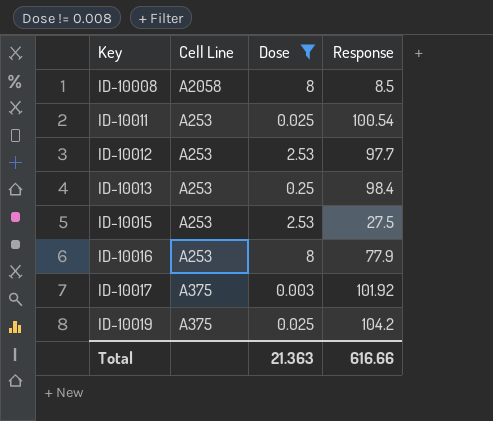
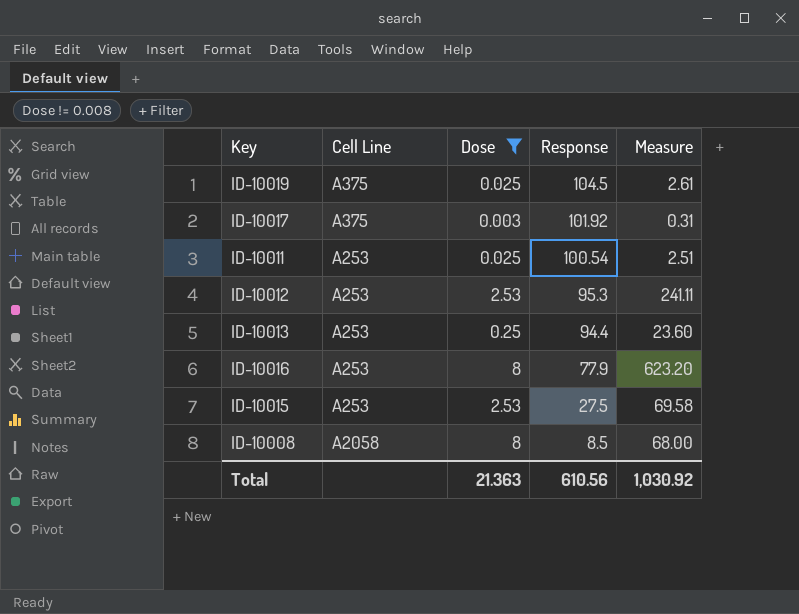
row order: Key ascending -> Response descending
column Measure | formula: none -> [Dose] * [Response]
ID-10019 | Response: 104.2 -> 104.5
ID-10012 | Response: 97.7 -> 95.3
ID-10013 | Response: 98.4 -> 94.4
Total | Response: 616.66 -> 610.56

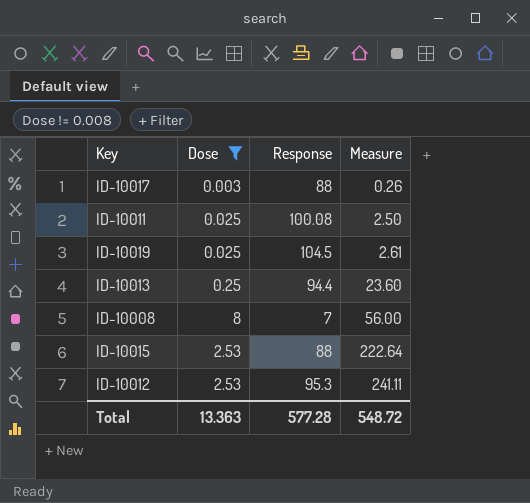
row order: Response descending -> Measure ascending
column Cell Line | position: 2 -> none
row ID-10016: A253 | 8 | 77.9 | 623.20 -> none
ID-10017 | Response: 101.92 -> 88
ID-10017 | Measure: 0.31 -> 0.26
ID-10011 | Response: 100.54 -> 100.08
ID-10011 | Measure: 2.51 -> 2.50
ID-10008 | Response: 8.5 -> 7
ID-10008 | Measure: 68.00 -> 56.00
ID-10015 | Response: 27.5 -> 88
ID-10015 | Measure: 69.58 -> 222.64
Total | Dose: 21.363 -> 13.363
Total | Response: 610.56 -> 577.28
Total | Measure: 1,030.92 -> 548.72

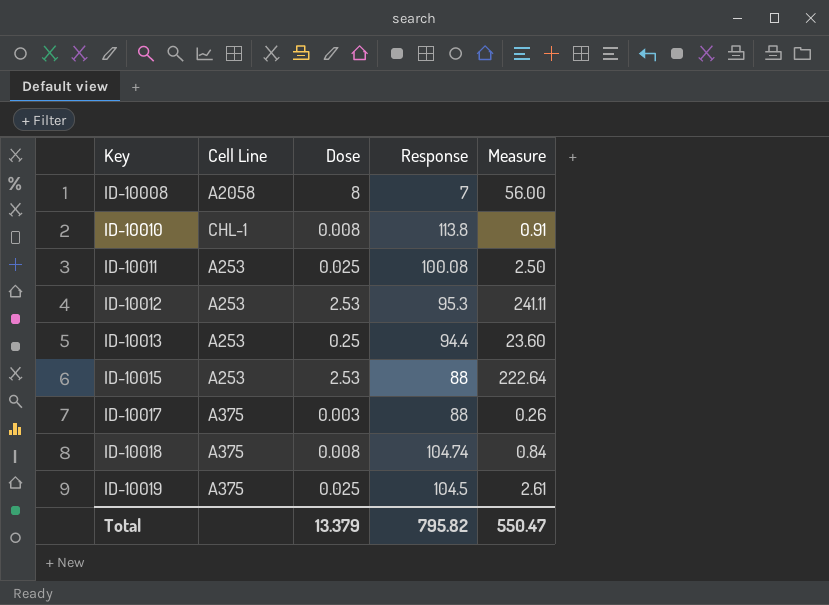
filter: Dose != 0.008 -> none
row order: Measure ascending -> Key ascending
column Cell Line | position: none -> 2
Total | Dose: 13.363 -> 13.379
Total | Response: 577.28 -> 795.82
Total | Measure: 548.72 -> 550.47

